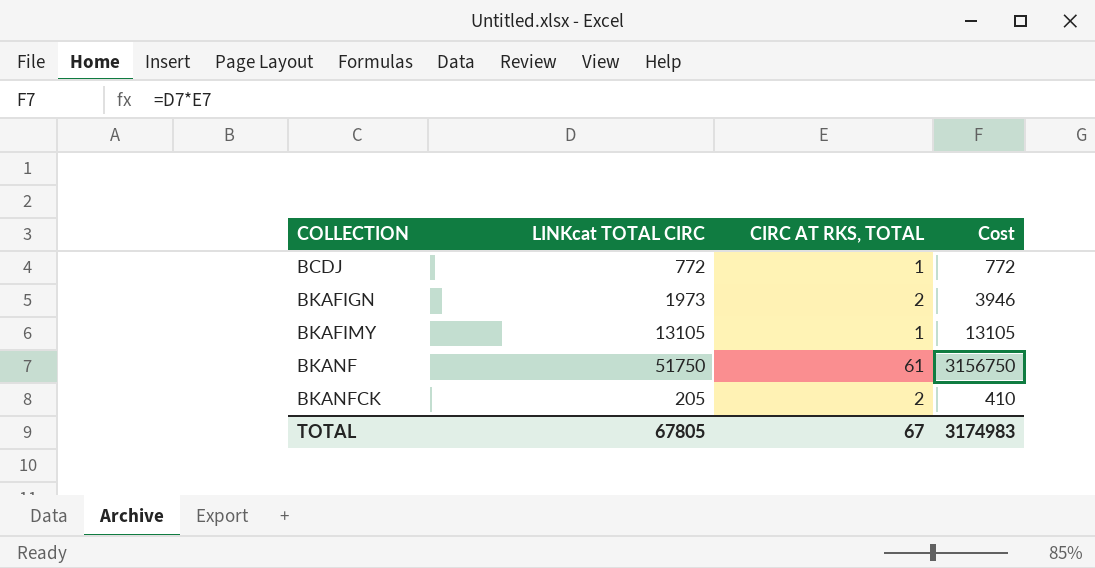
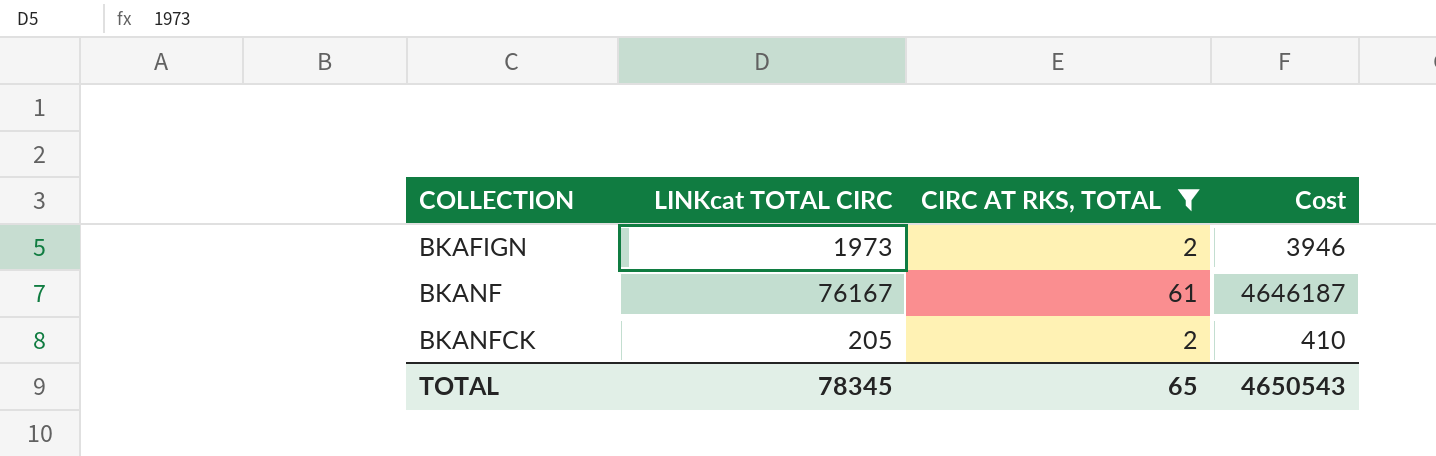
filter: none -> CIRC AT RKS, TOTAL != 1
BKANF | LINKcat TOTAL CIRC: 51750 -> 76167
BKANF | Cost: 3156750 -> 4646187
TOTAL | LINKcat TOTAL CIRC: 67805 -> 78345
TOTAL | CIRC AT RKS, TOTAL: 67 -> 65
TOTAL | Cost: 3174983 -> 4650543

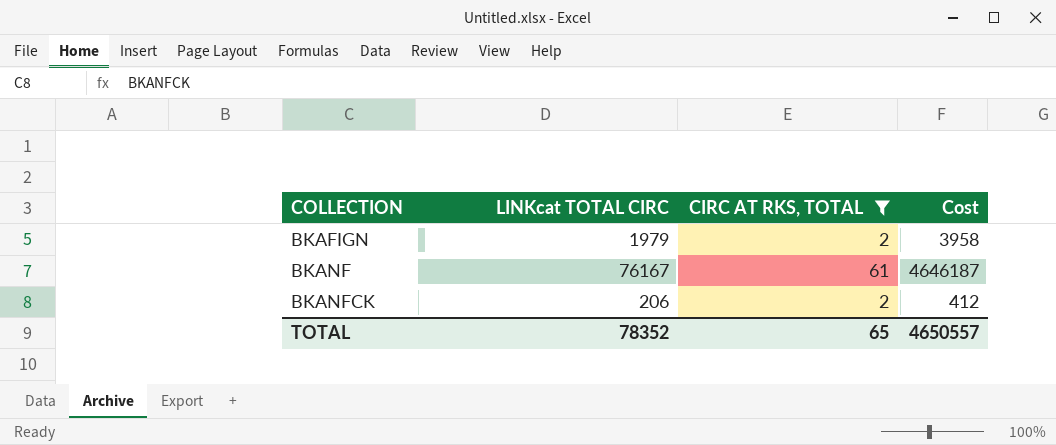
BKAFIGN | LINKcat TOTAL CIRC: 1973 -> 1979
BKAFIGN | Cost: 3946 -> 3958
BKANFCK | LINKcat TOTAL CIRC: 205 -> 206
BKANFCK | Cost: 410 -> 412
TOTAL | LINKcat TOTAL CIRC: 78345 -> 78352
TOTAL | Cost: 4650543 -> 4650557

